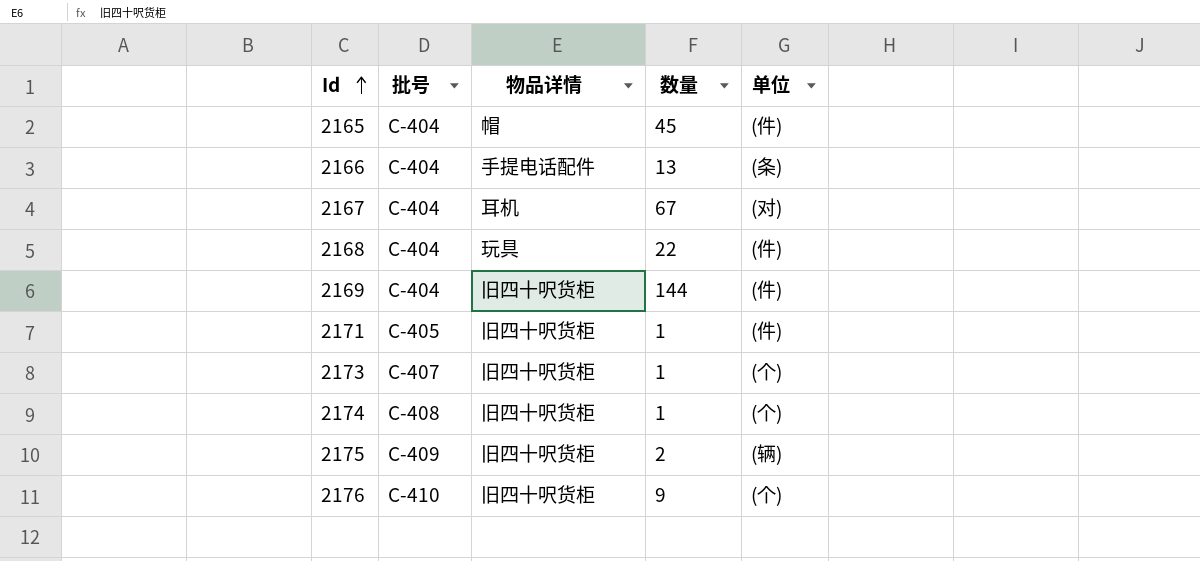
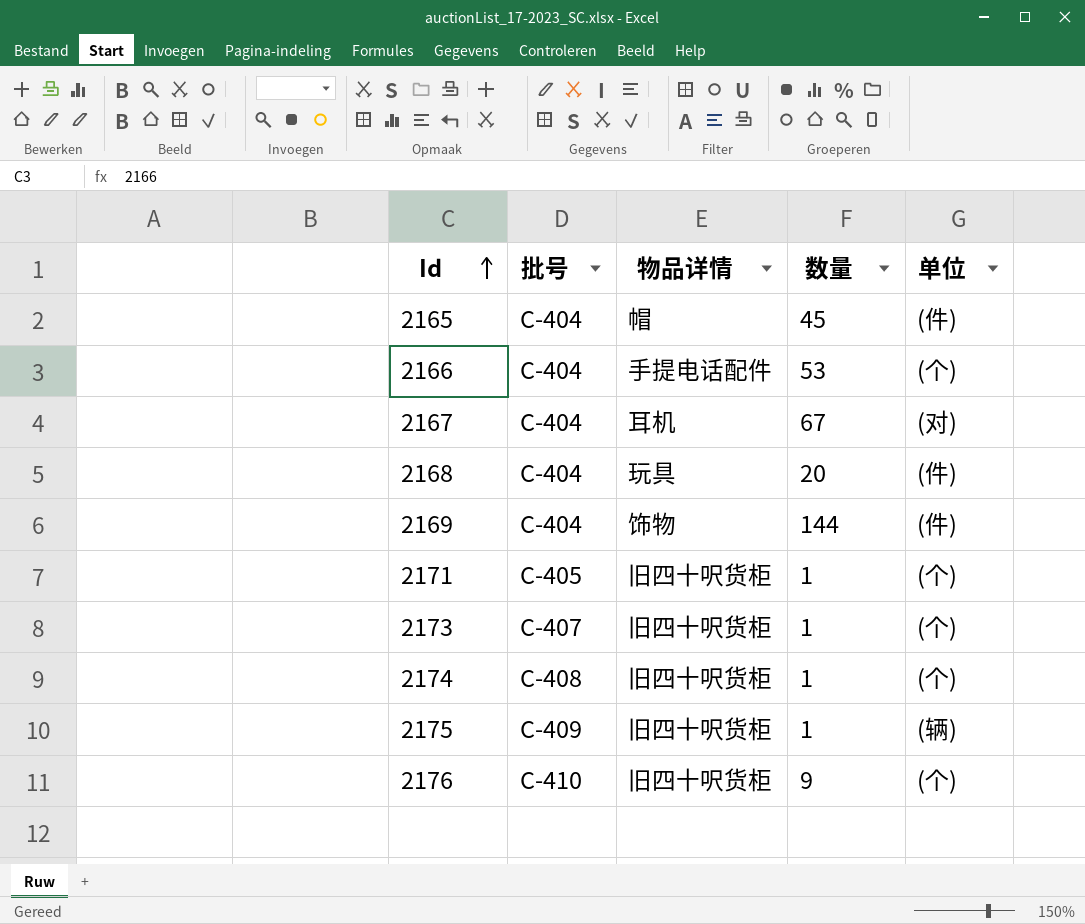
2166 | 数量: 13 -> 53
2166 | 单位: (条) -> (个)
2168 | 数量: 22 -> 20
2169 | 物品详情: 旧四十呎货柜 -> 饰物
2171 | 单位: (件) -> (个)
2175 | 数量: 2 -> 1

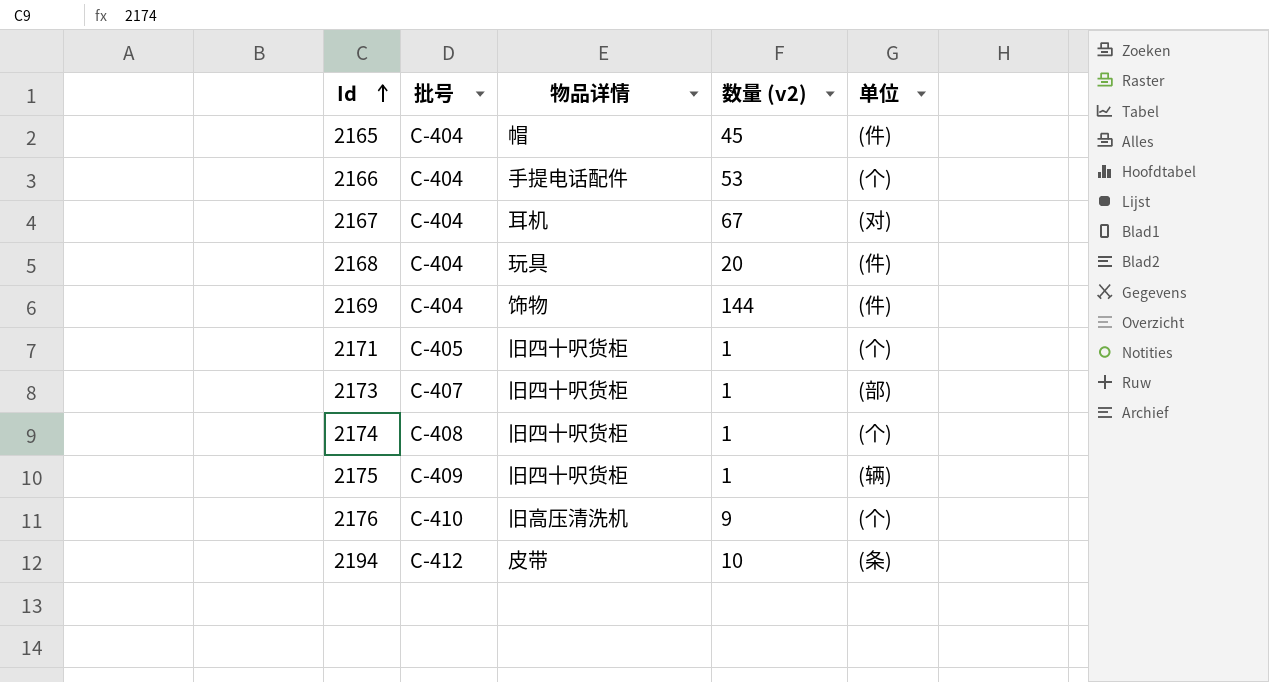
column name: 数量 -> 数量 (v2)
2173 | 单位: (个) -> (部)
2176 | 物品详情: 旧四十呎货柜 -> 旧高压清洗机
row 2194: none -> C-412 | 皮带 | 10 | (条)

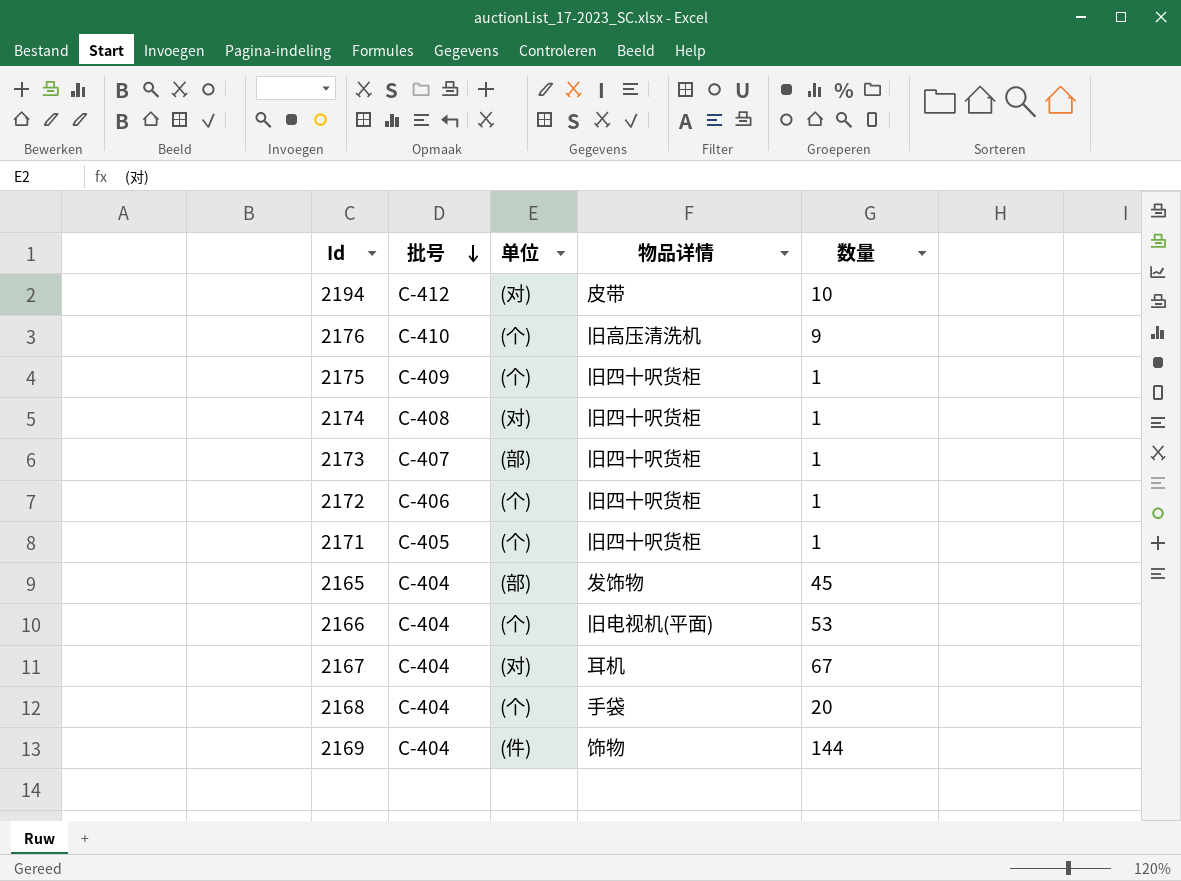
row order: Id ascending -> 批号 descending
column 单位 | position: 5 -> 3
column name: 数量 (v2) -> 数量
2194 | 单位: (条) -> (对)
2175 | 单位: (辆) -> (个)
2174 | 单位: (个) -> (对)
row 2172: none -> C-406 | (个) | 旧四十呎货柜 | 1
2165 | 单位: (件) -> (部)
2165 | 物品详情: 帽 -> 发饰物
2166 | 物品详情: 手提电话配件 -> 旧电视机(平面)
2168 | 单位: (件) -> (个)
2168 | 物品详情: 玩具 -> 手袋

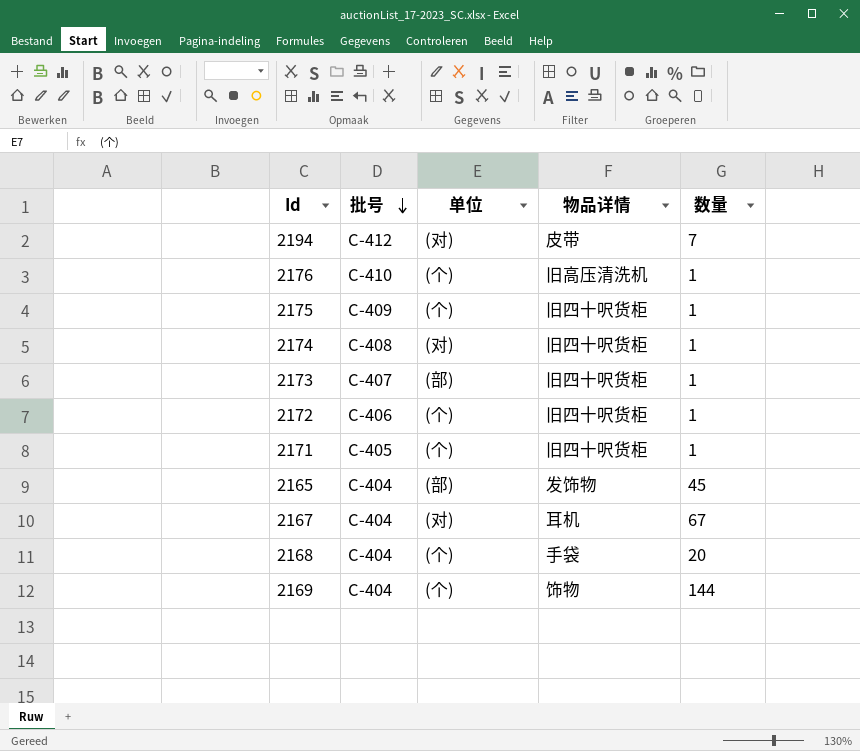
row 2166: C-404 | (个) | 旧电视机(平面) | 53 -> none
2194 | 数量: 10 -> 7
2176 | 数量: 9 -> 1
2169 | 单位: (件) -> (个)

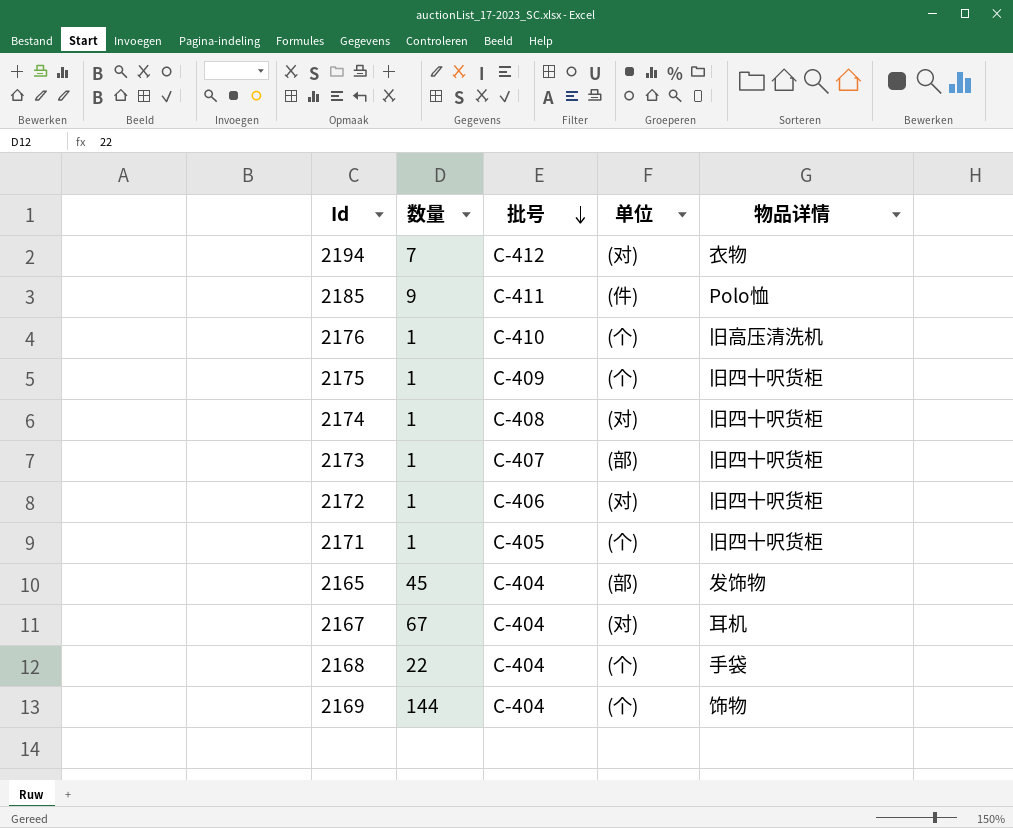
column 数量 | position: 5 -> 2
2194 | 物品详情: 皮带 -> 衣物
row 2185: none -> 9 | C-411 | (件) | Polo恤
2172 | 单位: (个) -> (对)
2168 | 数量: 20 -> 22

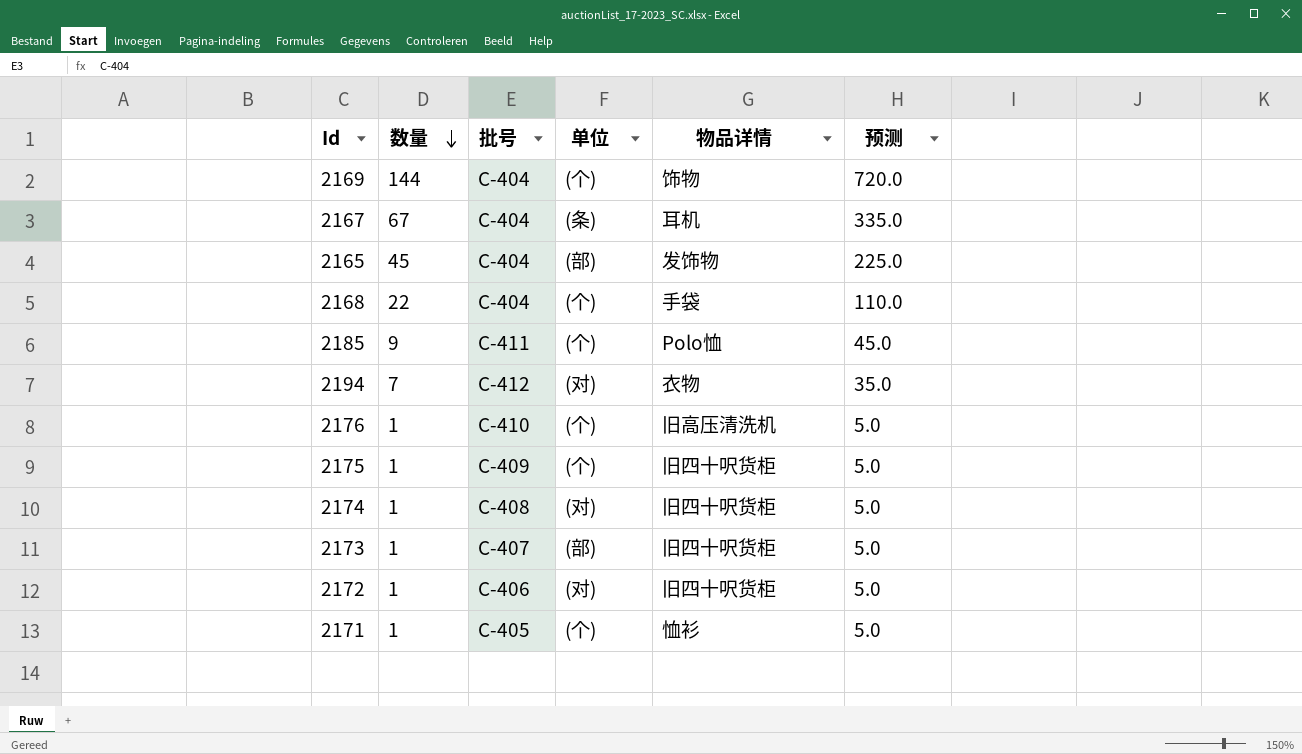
row order: 批号 descending -> 数量 descending
column 预测 | formula: none -> [数量] * 5
2167 | 单位: (对) -> (条)
2185 | 单位: (件) -> (个)
2171 | 物品详情: 旧四十呎货柜 -> 恤衫

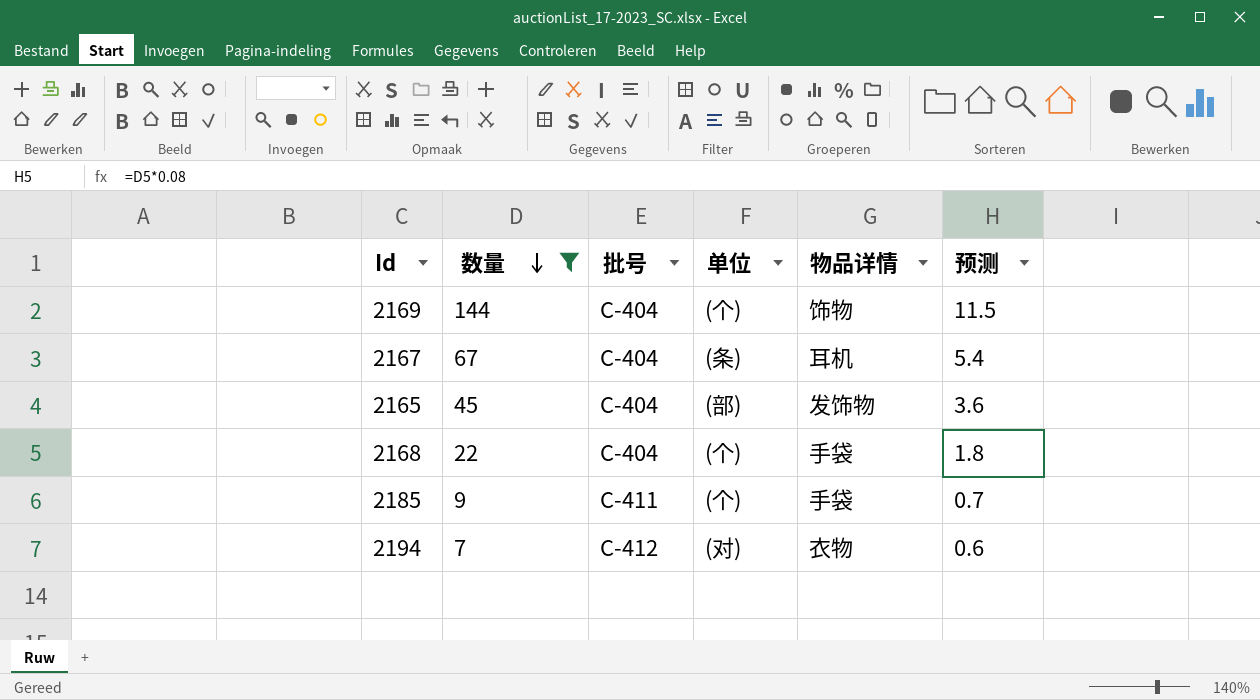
filter: none -> 数量 != 1
column 预测 | formula: [数量] * 5 -> [数量] * 0.08
2185 | 物品详情: Polo恤 -> 手袋

